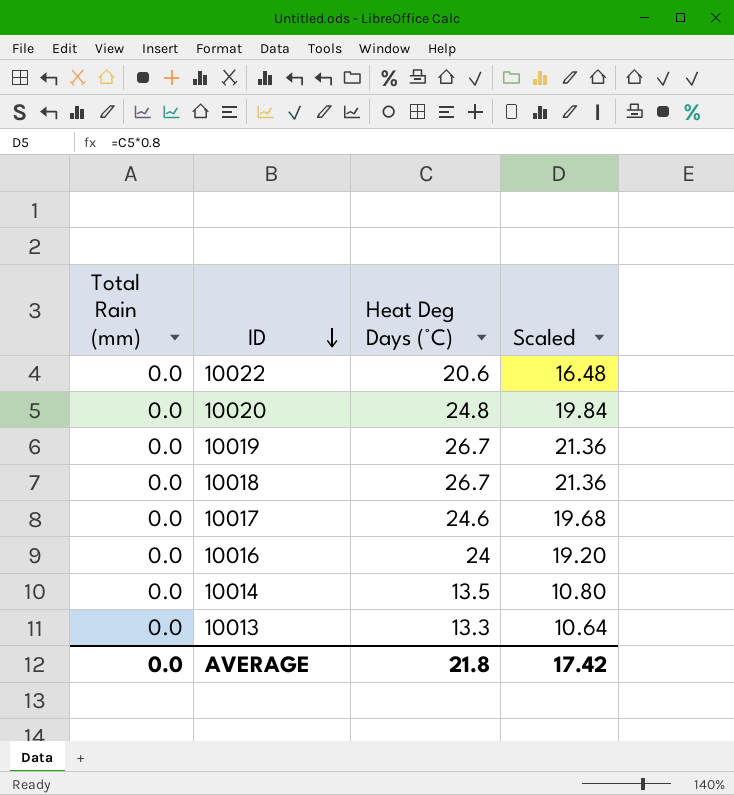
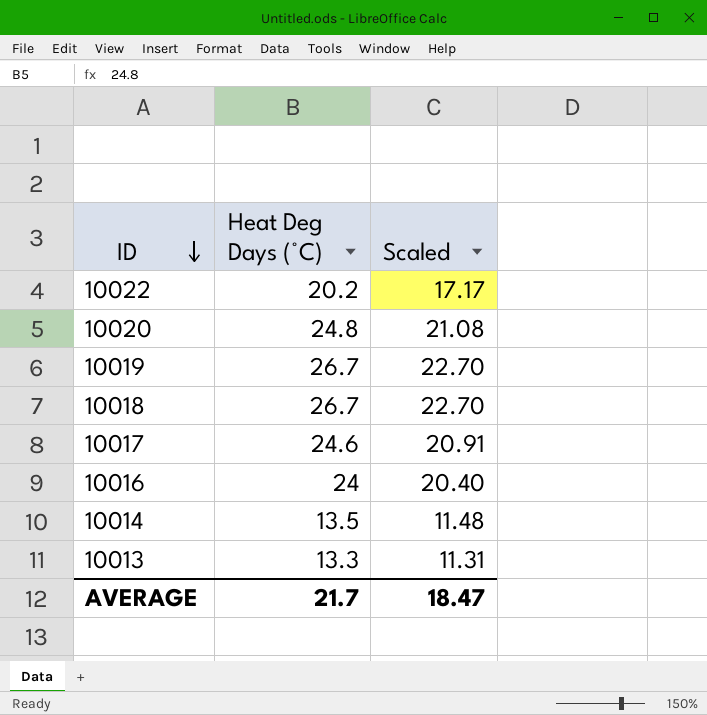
column Total Rain (mm) | position: 1 -> none
column Scaled | formula: [Heat Deg Days (°C)] * 0.8 -> [Heat Deg Days (°C)] * 0.85
10022 | Heat Deg Days (°C): 20.6 -> 20.2
AVERAGE | Heat Deg Days (°C): 21.8 -> 21.7
AVERAGE | Scaled: 17.42 -> 18.47

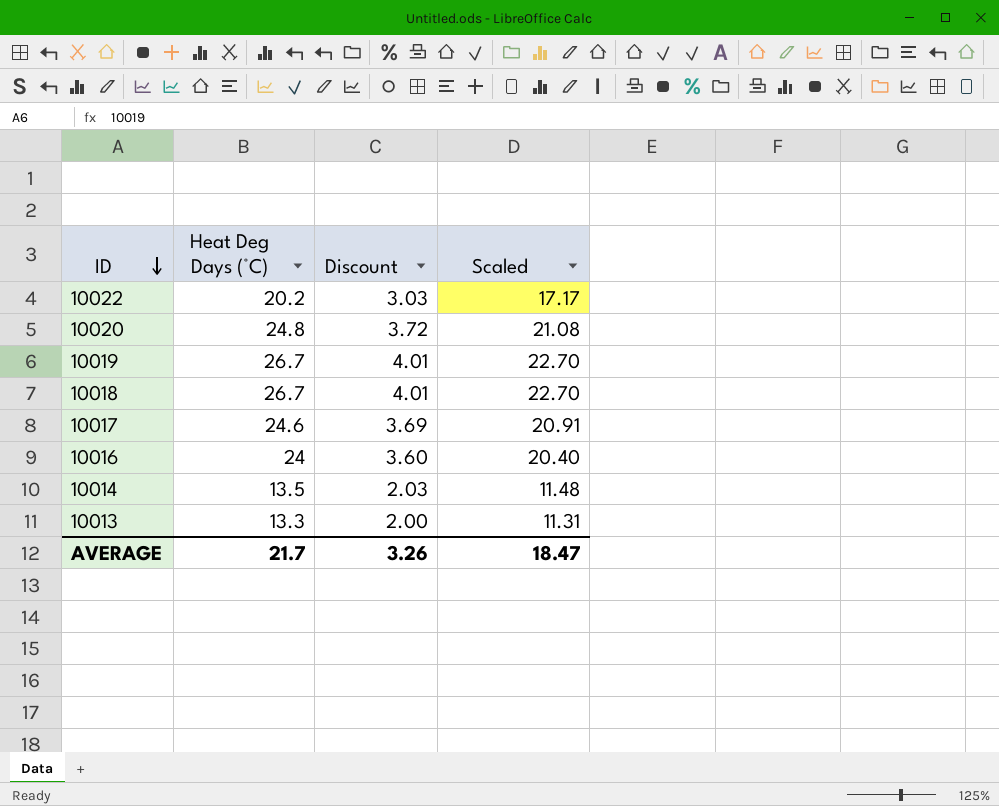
column Discount | formula: none -> [Heat Deg Days (°C)] * 0.15

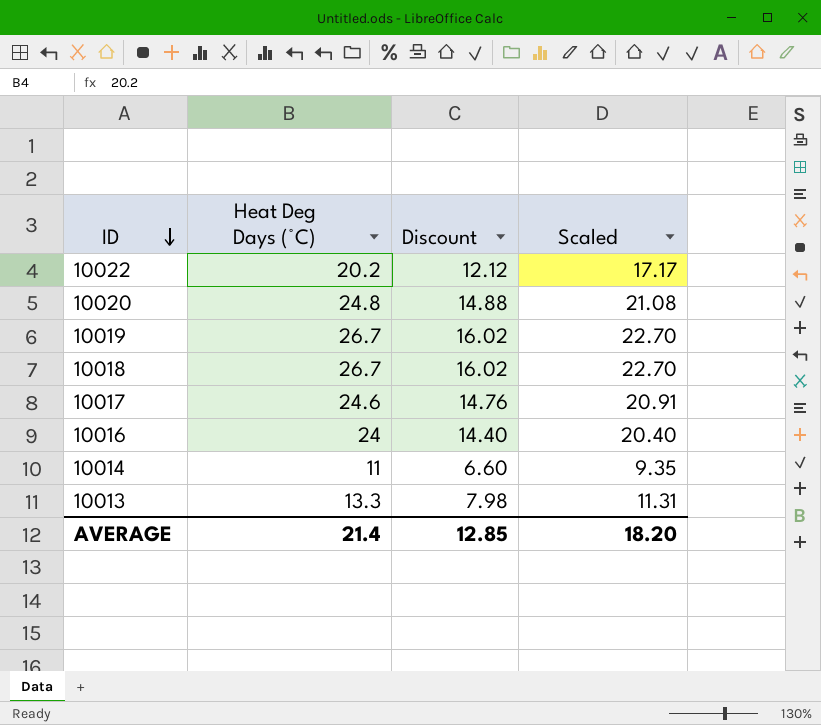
column Discount | formula: [Heat Deg Days (°C)] * 0.15 -> [Heat Deg Days (°C)] * 0.6
10014 | Heat Deg Days (°C): 13.5 -> 11
10014 | Scaled: 11.48 -> 9.35
AVERAGE | Heat Deg Days (°C): 21.7 -> 21.4
AVERAGE | Discount: 3.26 -> 12.85
AVERAGE | Scaled: 18.47 -> 18.20

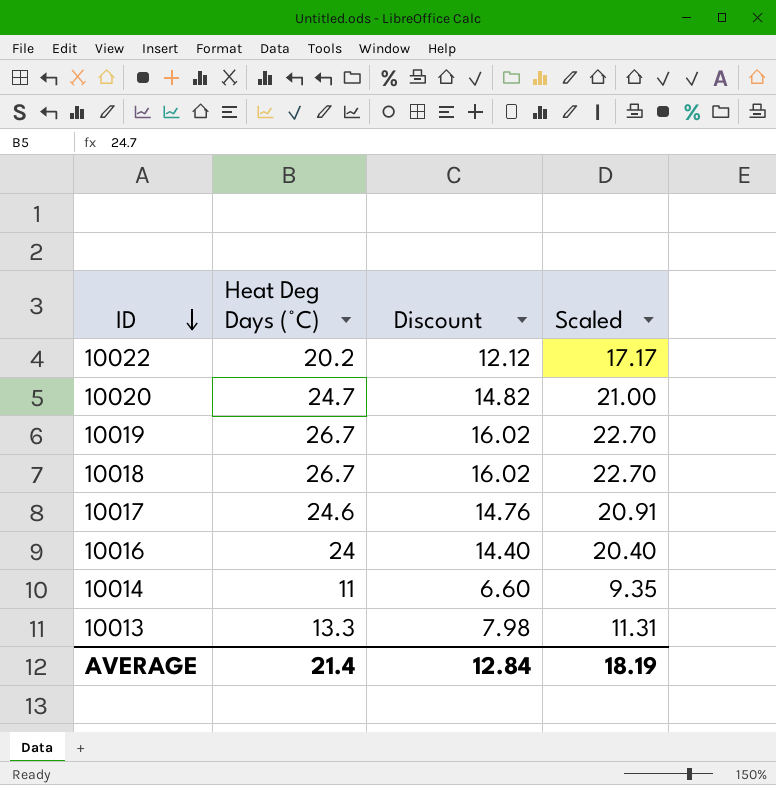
10020 | Heat Deg Days (°C): 24.8 -> 24.7
10020 | Discount: 14.88 -> 14.82
10020 | Scaled: 21.08 -> 21.00
AVERAGE | Discount: 12.85 -> 12.84
AVERAGE | Scaled: 18.20 -> 18.19

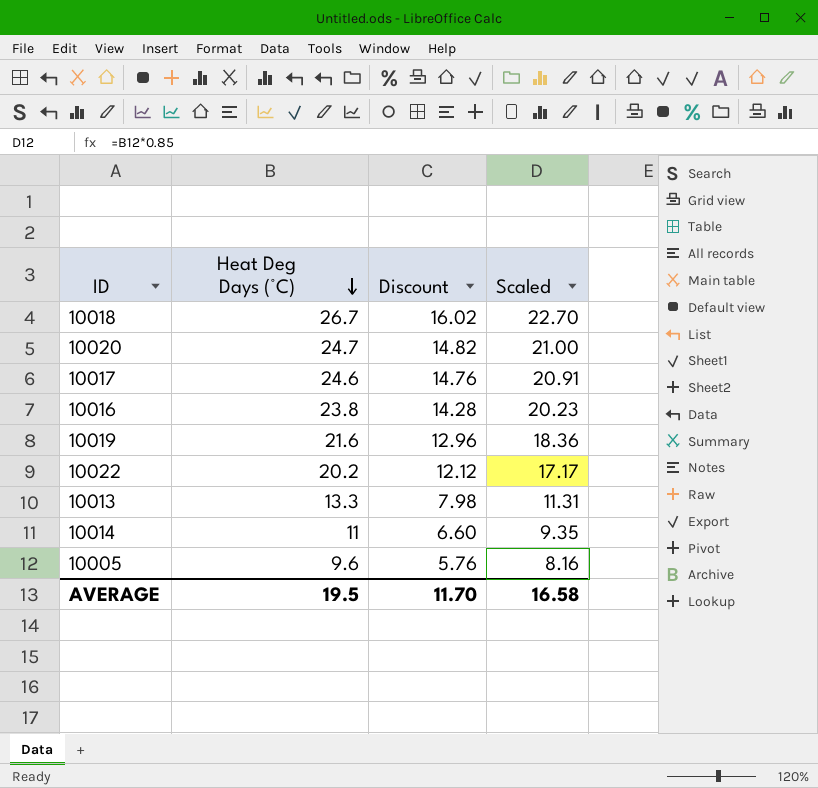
row order: ID descending -> Heat Deg Days (°C) descending
10016 | Heat Deg Days (°C): 24 -> 23.8
10016 | Discount: 14.40 -> 14.28
10016 | Scaled: 20.40 -> 20.23
10019 | Heat Deg Days (°C): 26.7 -> 21.6
10019 | Discount: 16.02 -> 12.96
10019 | Scaled: 22.70 -> 18.36
row 10005: none -> 9.6 | 5.76 | 8.16
AVERAGE | Heat Deg Days (°C): 21.4 -> 19.5
AVERAGE | Discount: 12.84 -> 11.70
AVERAGE | Scaled: 18.19 -> 16.58

